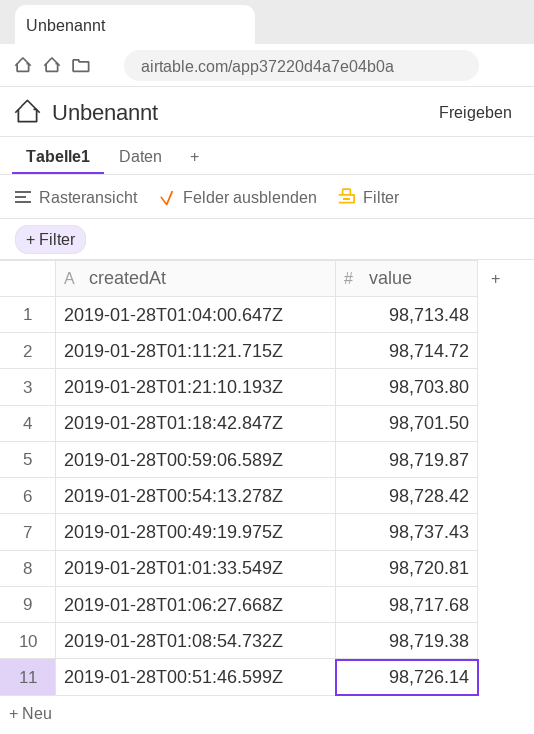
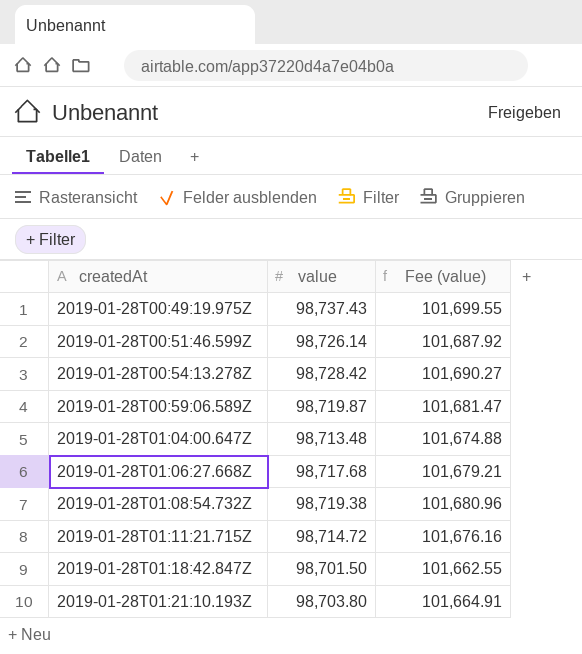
row order: none -> createdAt ascending
column Fee (value) | formula: none -> [value] * 1.03
row 2019-01-28T01:01:33.549Z: 98,720.81 -> none

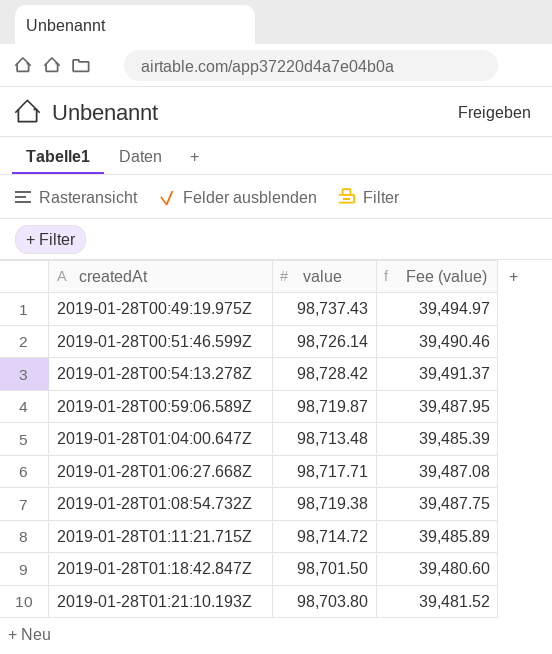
column Fee (value) | formula: [value] * 1.03 -> [value] * 0.4
2019-01-28T01:06:27.668Z | value: 98,717.68 -> 98,717.71

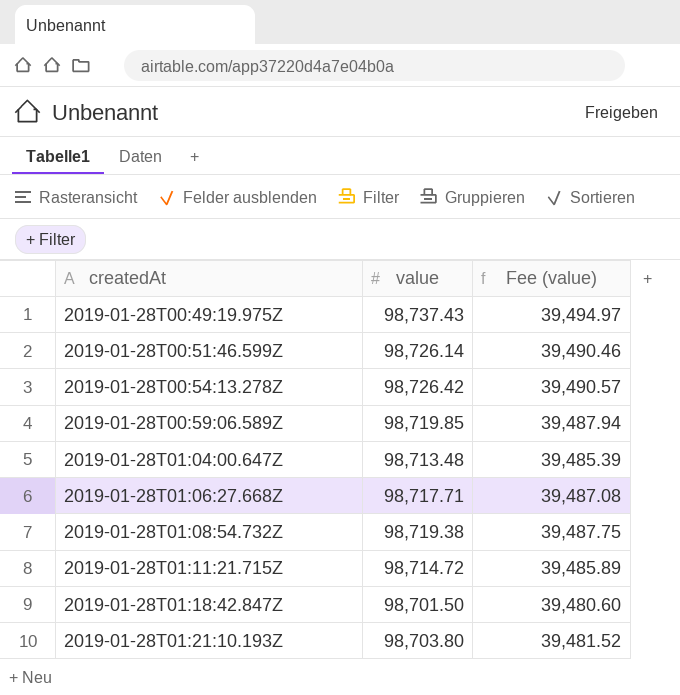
2019-01-28T00:54:13.278Z | value: 98,728.42 -> 98,726.42
2019-01-28T00:54:13.278Z | Fee (value): 39,491.37 -> 39,490.57
2019-01-28T00:59:06.589Z | value: 98,719.87 -> 98,719.85
2019-01-28T00:59:06.589Z | Fee (value): 39,487.95 -> 39,487.94

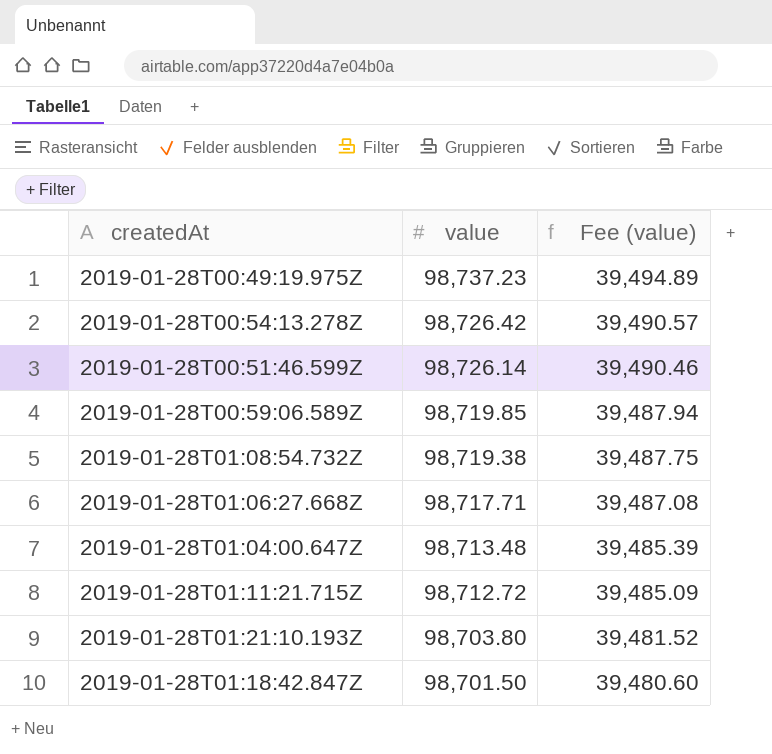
row order: createdAt ascending -> value descending
2019-01-28T00:49:19.975Z | value: 98,737.43 -> 98,737.23
2019-01-28T00:49:19.975Z | Fee (value): 39,494.97 -> 39,494.89
2019-01-28T01:11:21.715Z | value: 98,714.72 -> 98,712.72
2019-01-28T01:11:21.715Z | Fee (value): 39,485.89 -> 39,485.09

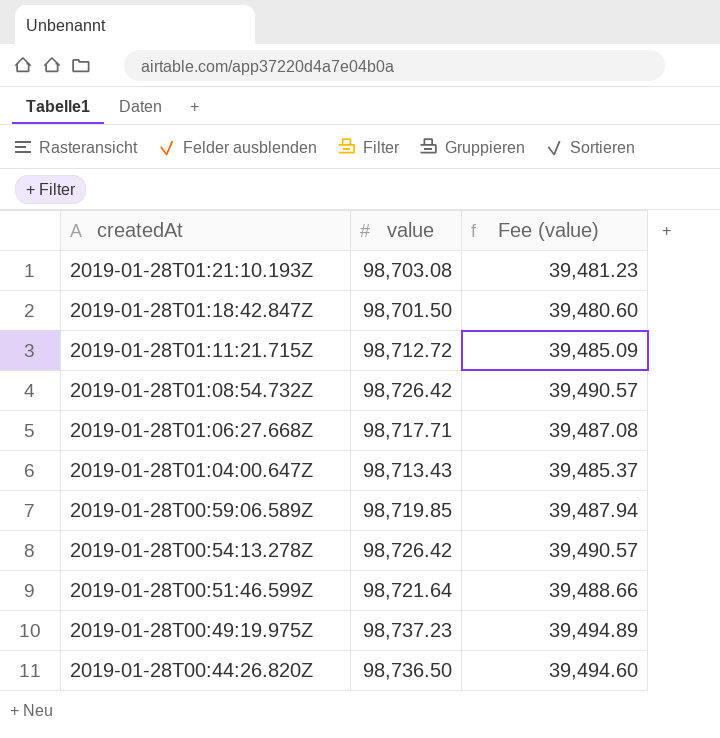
row order: value descending -> createdAt descending
2019-01-28T01:21:10.193Z | value: 98,703.80 -> 98,703.08
2019-01-28T01:21:10.193Z | Fee (value): 39,481.52 -> 39,481.23
2019-01-28T01:08:54.732Z | value: 98,719.38 -> 98,726.42
2019-01-28T01:08:54.732Z | Fee (value): 39,487.75 -> 39,490.57
2019-01-28T01:04:00.647Z | value: 98,713.48 -> 98,713.43
2019-01-28T01:04:00.647Z | Fee (value): 39,485.39 -> 39,485.37
2019-01-28T00:51:46.599Z | value: 98,726.14 -> 98,721.64
2019-01-28T00:51:46.599Z | Fee (value): 39,490.46 -> 39,488.66
row 2019-01-28T00:44:26.820Z: none -> 98,736.50 | 39,494.60

